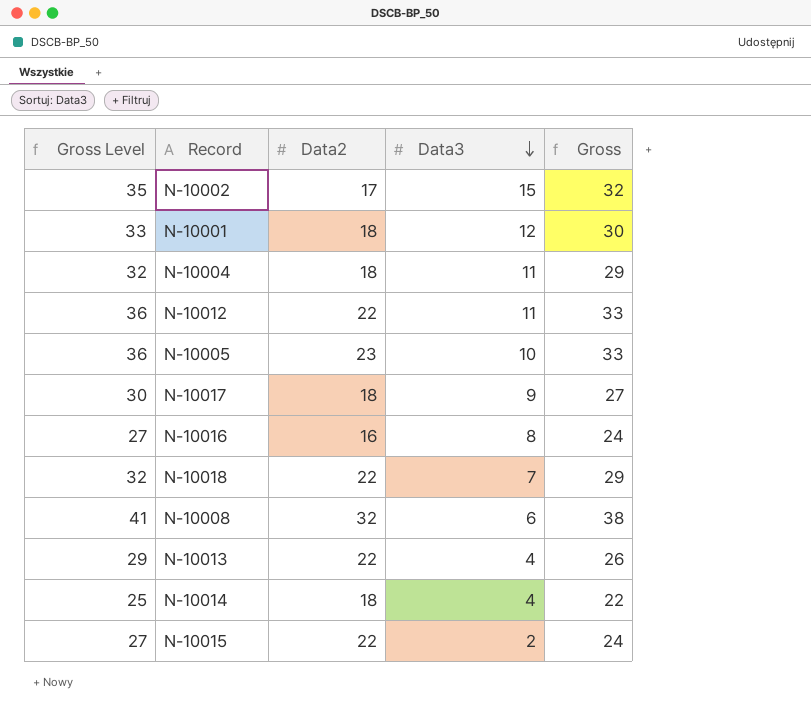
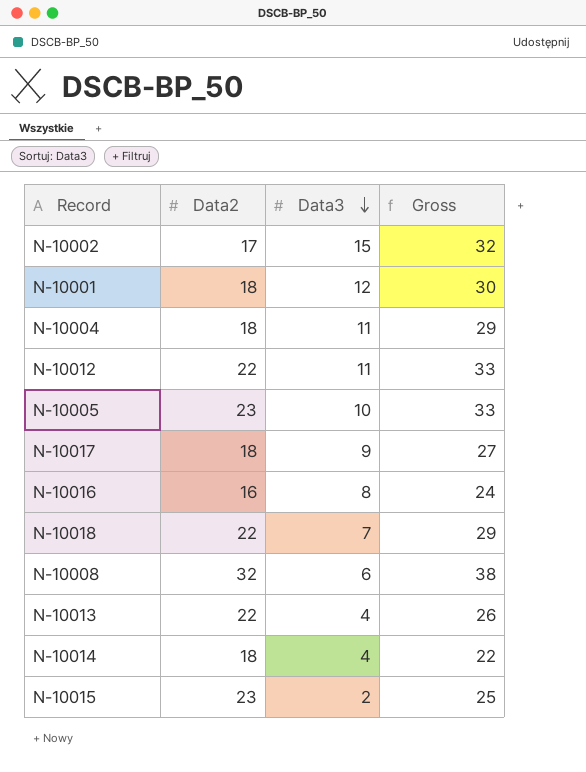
column Gross Level | formula: [Gross] + 3 -> none
N-10015 | Data2: 22 -> 23
N-10015 | Gross: 24 -> 25

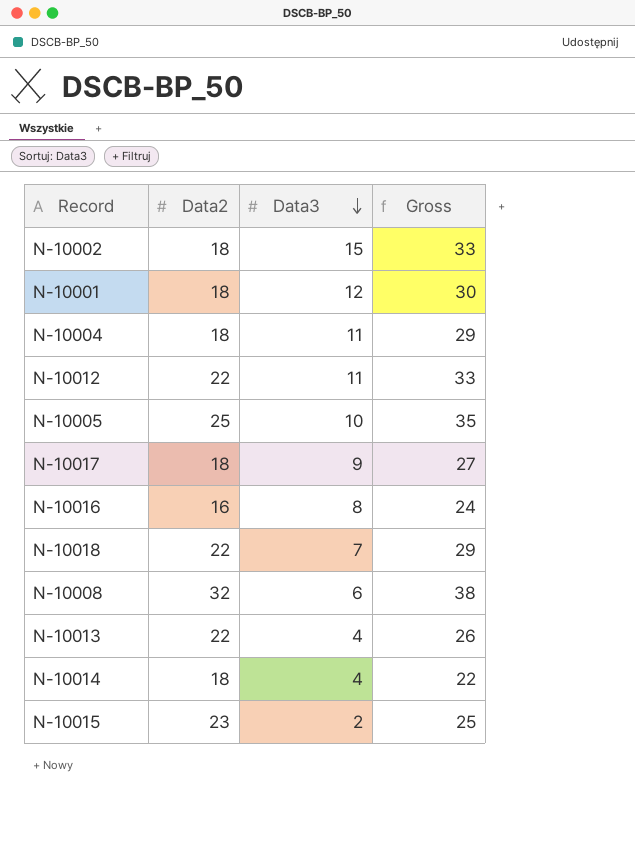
N-10002 | Data2: 17 -> 18
N-10002 | Gross: 32 -> 33
N-10005 | Data2: 23 -> 25
N-10005 | Gross: 33 -> 35

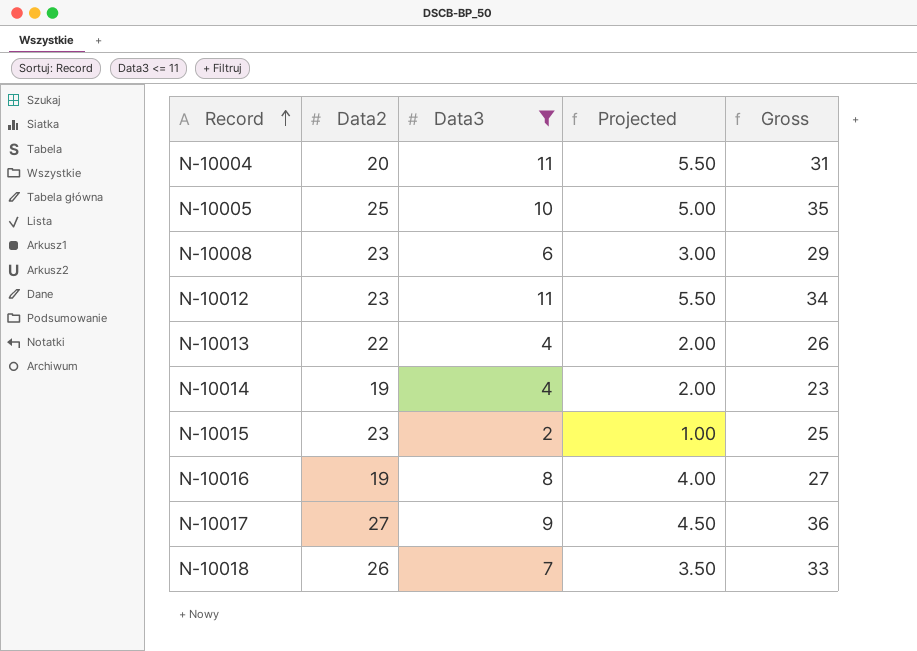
filter: none -> Data3 <= 11
row order: Data3 descending -> Record ascending
column Projected | formula: none -> [Data3] * 0.5
N-10004 | Data2: 18 -> 20
N-10004 | Gross: 29 -> 31
N-10008 | Data2: 32 -> 23
N-10008 | Gross: 38 -> 29
N-10012 | Data2: 22 -> 23
N-10012 | Gross: 33 -> 34
N-10014 | Data2: 18 -> 19
N-10014 | Gross: 22 -> 23
N-10016 | Data2: 16 -> 19
N-10016 | Gross: 24 -> 27
N-10017 | Data2: 18 -> 27
N-10017 | Gross: 27 -> 36
N-10018 | Data2: 22 -> 26
N-10018 | Gross: 29 -> 33

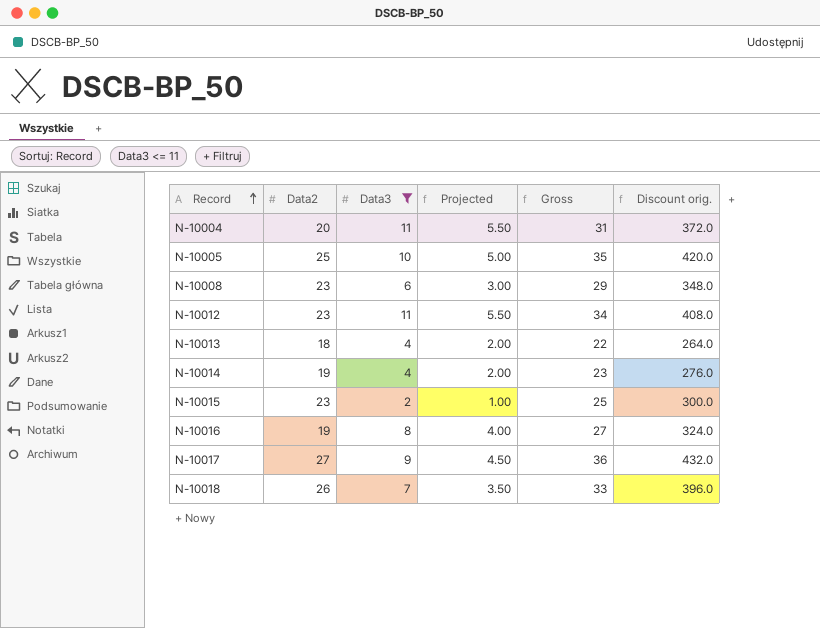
column Discount orig. | formula: none -> [Gross] * 12
N-10013 | Data2: 22 -> 18
N-10013 | Gross: 26 -> 22

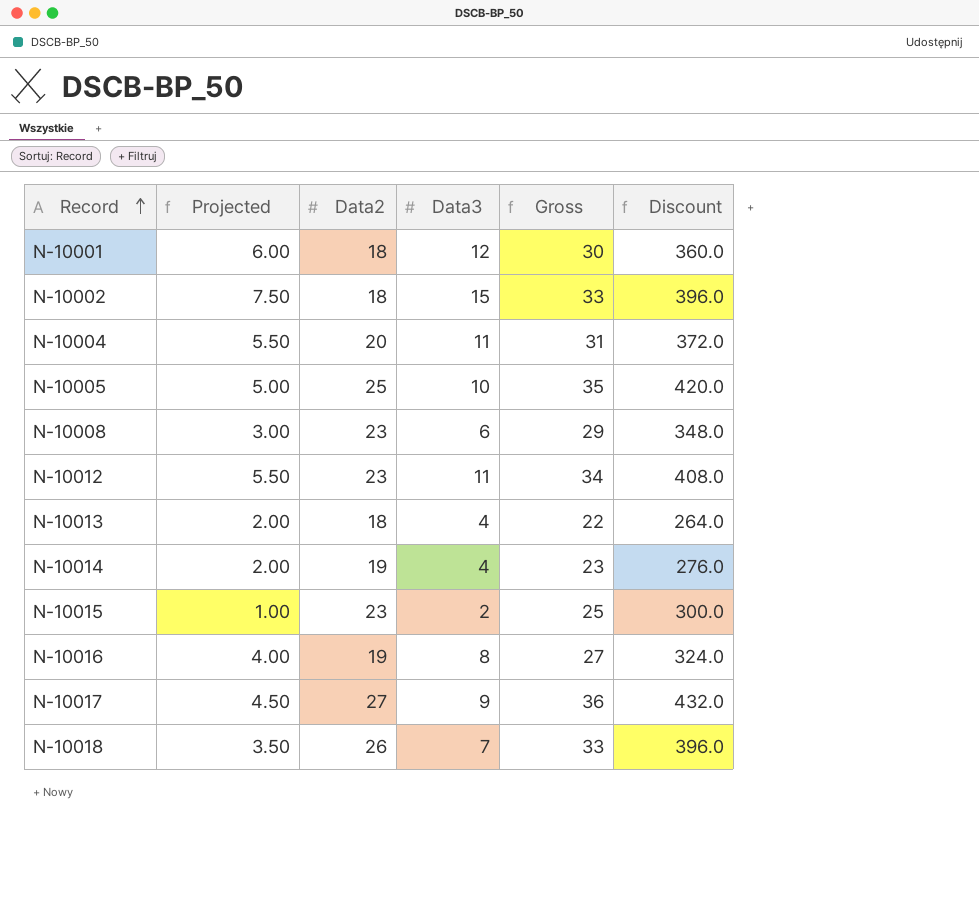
filter: Data3 <= 11 -> none
column Projected | position: 4 -> 2
column name: Discount orig. -> Discount

